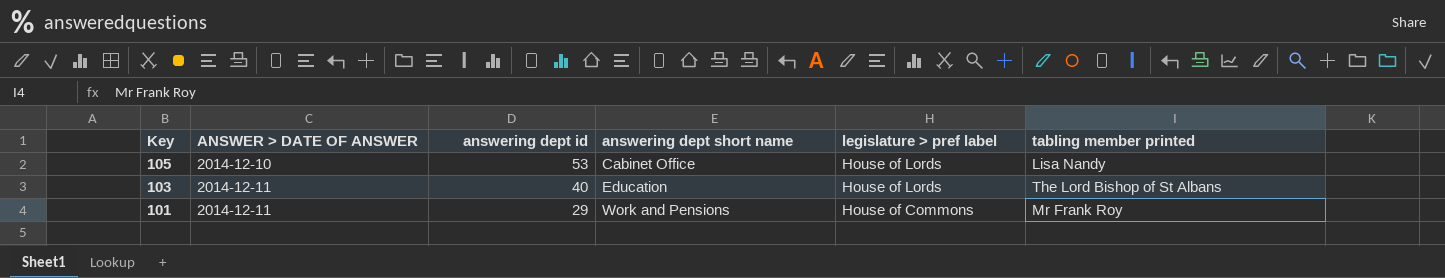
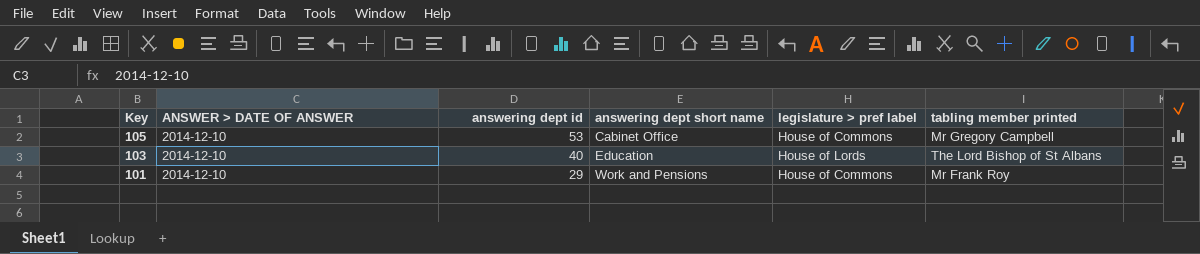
105 | legislature > pref label: House of Lords -> House of Commons
105 | tabling member printed: Lisa Nandy -> Mr Gregory Campbell
103 | ANSWER > DATE OF ANSWER: 2014-12-11 -> 2014-12-10
101 | ANSWER > DATE OF ANSWER: 2014-12-11 -> 2014-12-10

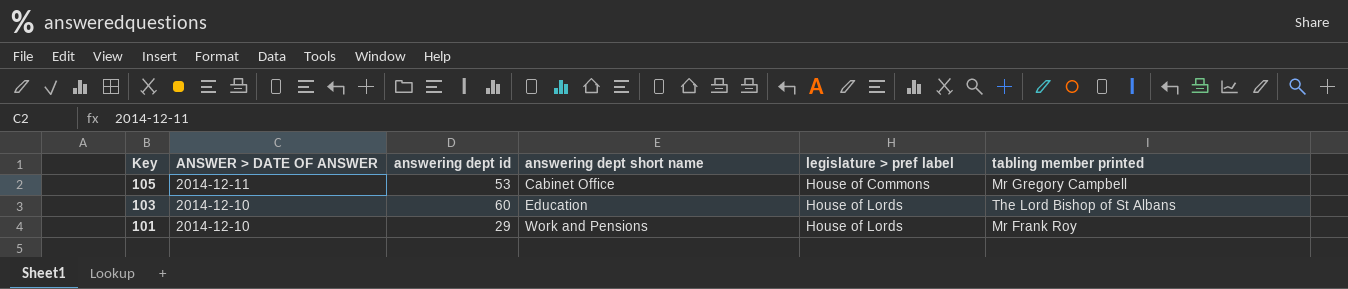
105 | ANSWER > DATE OF ANSWER: 2014-12-10 -> 2014-12-11
103 | answering dept id: 40 -> 60
101 | legislature > pref label: House of Commons -> House of Lords

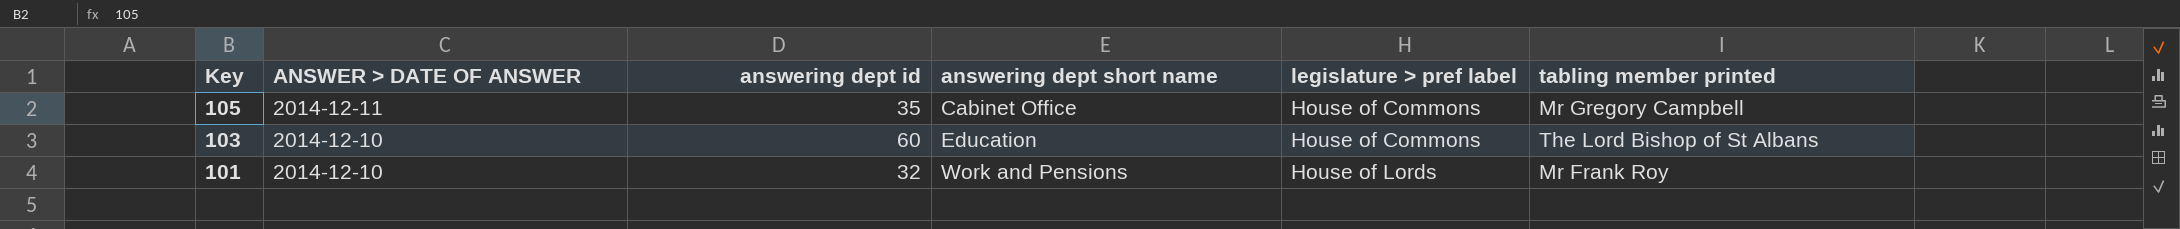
105 | answering dept id: 53 -> 35
103 | legislature > pref label: House of Lords -> House of Commons
101 | answering dept id: 29 -> 32

